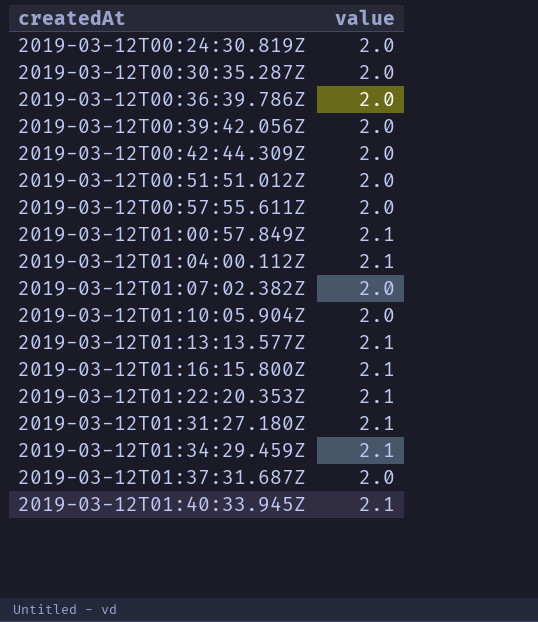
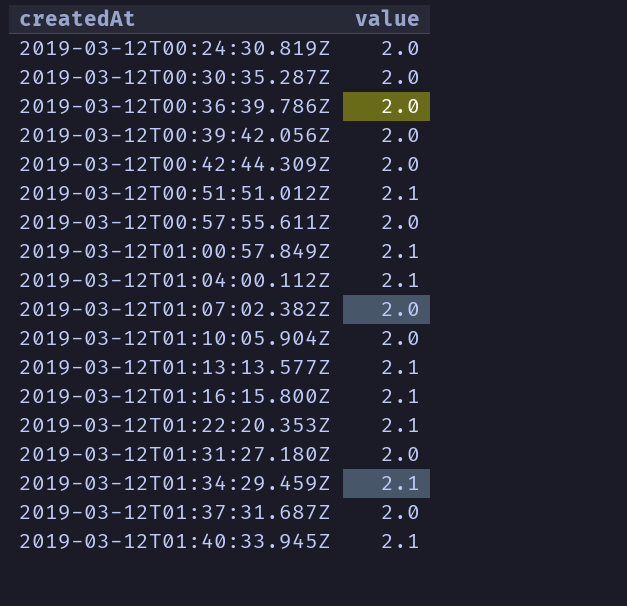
2019-03-12T00:51:51.012Z | value: 2.0 -> 2.1
2019-03-12T01:31:27.180Z | value: 2.1 -> 2.0

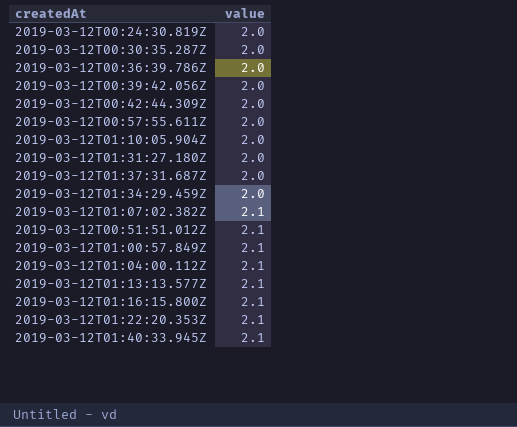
row order: createdAt ascending -> value ascending
2019-03-12T01:34:29.459Z | value: 2.1 -> 2.0
2019-03-12T01:07:02.382Z | value: 2.0 -> 2.1

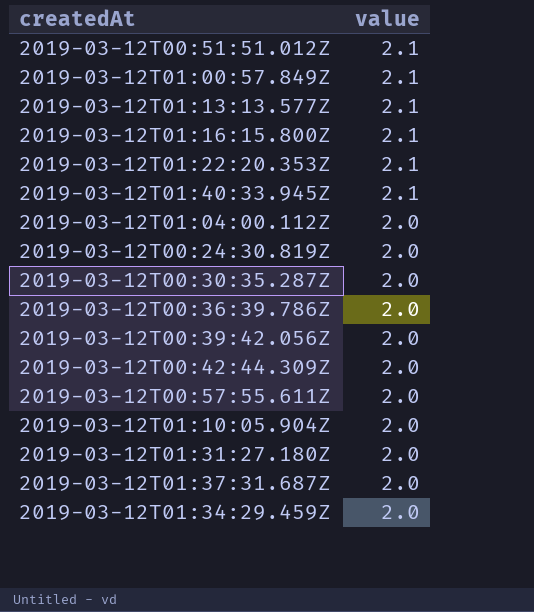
row order: value ascending -> value descending
row 2019-03-12T01:07:02.382Z: 2.1 -> none
2019-03-12T01:04:00.112Z | value: 2.1 -> 2.0

